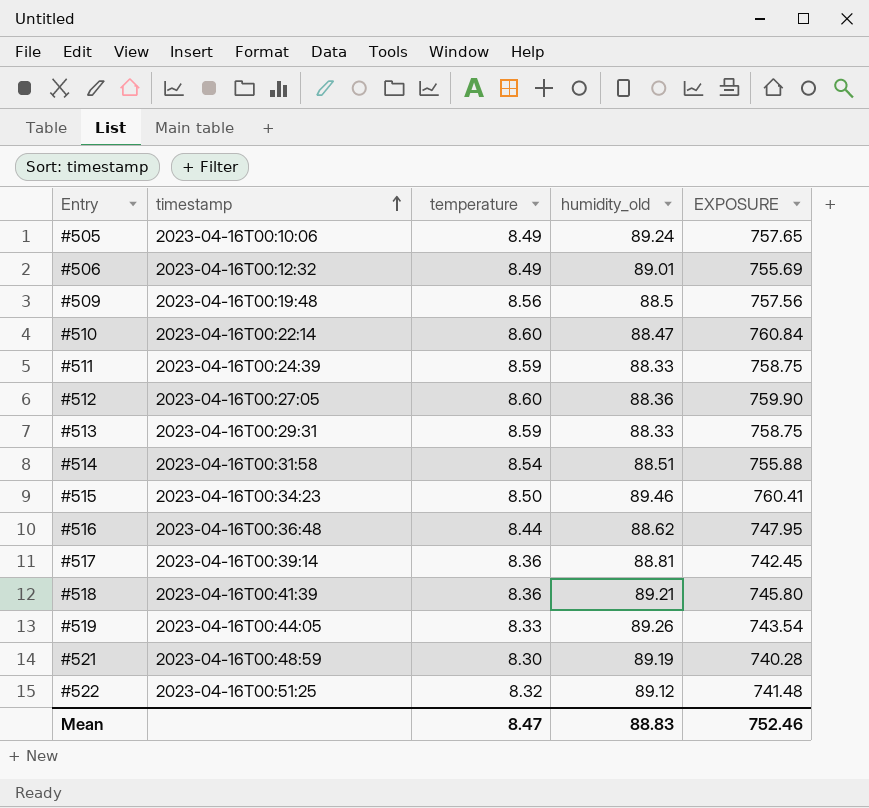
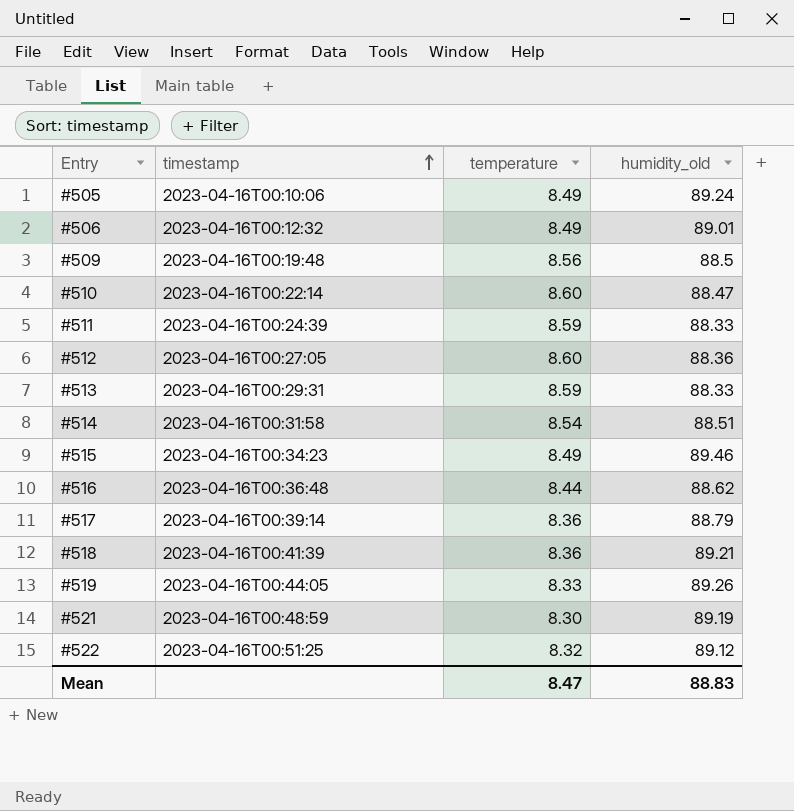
column EXPOSURE | formula: [temperature] * [humidity_old] -> none
#515 | temperature: 8.50 -> 8.49
#517 | humidity_old: 88.81 -> 88.79

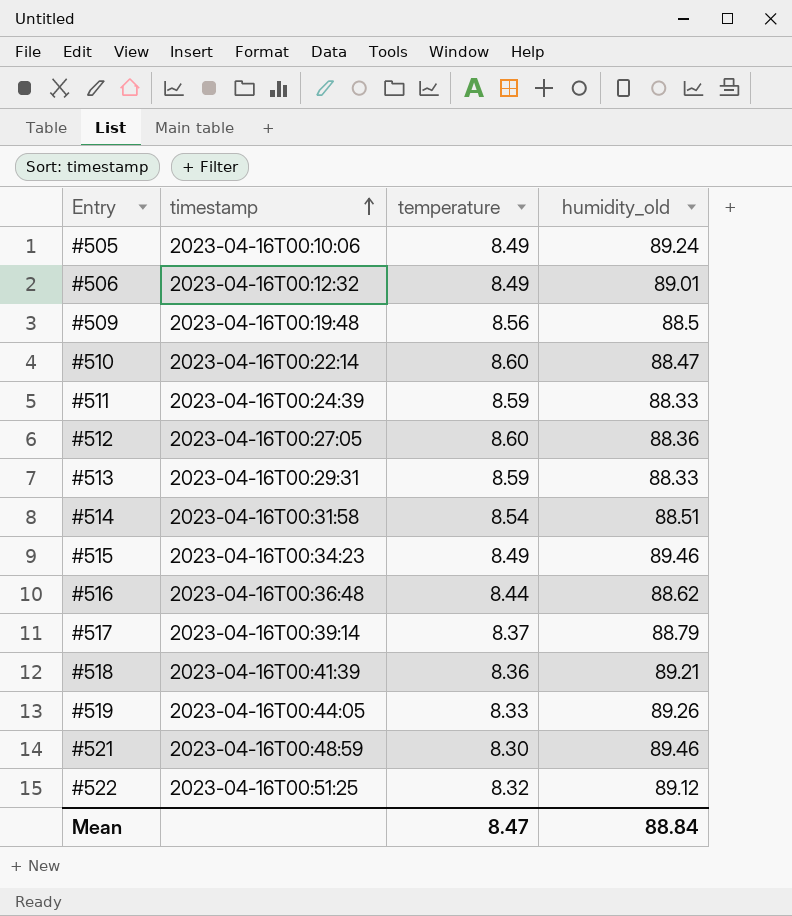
#517 | temperature: 8.36 -> 8.37
#521 | humidity_old: 89.19 -> 89.46
Mean | humidity_old: 88.83 -> 88.84

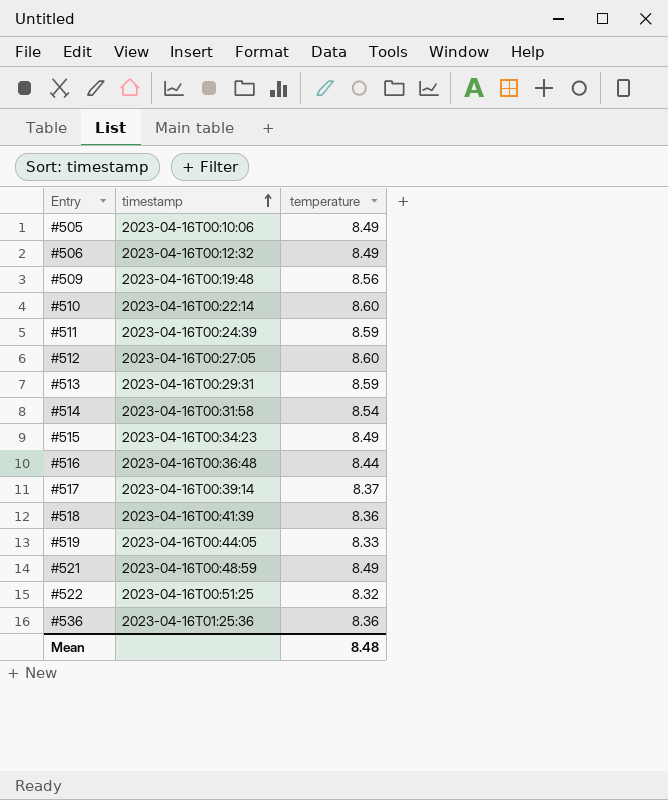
column humidity_old | position: 4 -> none
#521 | temperature: 8.30 -> 8.49
row #536: none -> 2023-04-16T01:25:36 | 8.36
Mean | temperature: 8.47 -> 8.48

